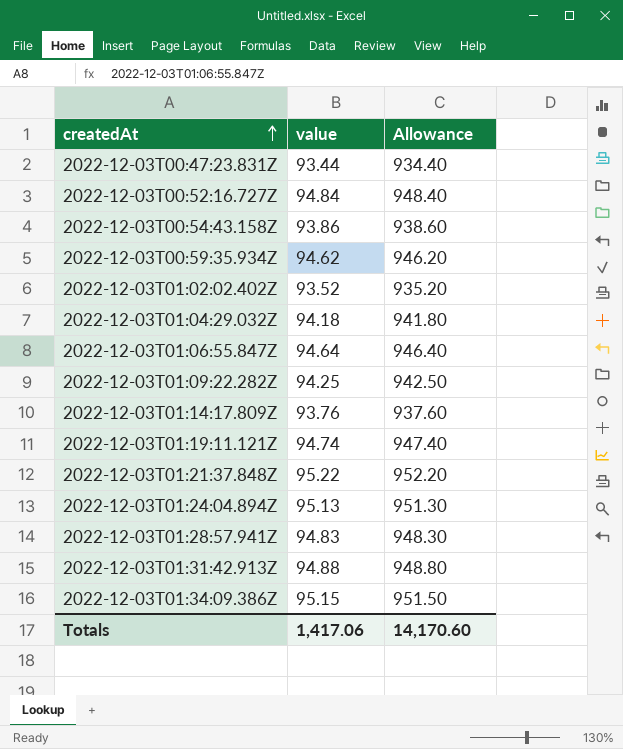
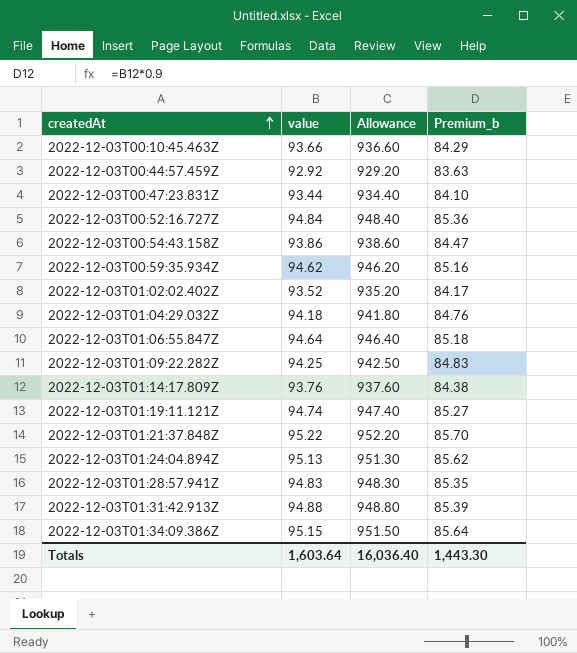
column Premium_b | formula: none -> [value] * 0.9
row 2022-12-03T00:10:45.463Z: none -> 93.66 | 936.60 | 84.29
row 2022-12-03T00:44:57.459Z: none -> 92.92 | 929.20 | 83.63
Totals | value: 1,417.06 -> 1,603.64
Totals | Allowance: 14,170.60 -> 16,036.40

